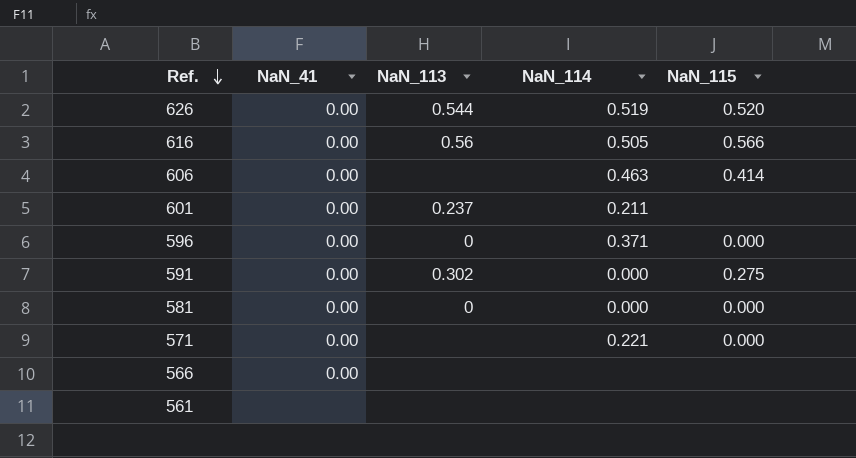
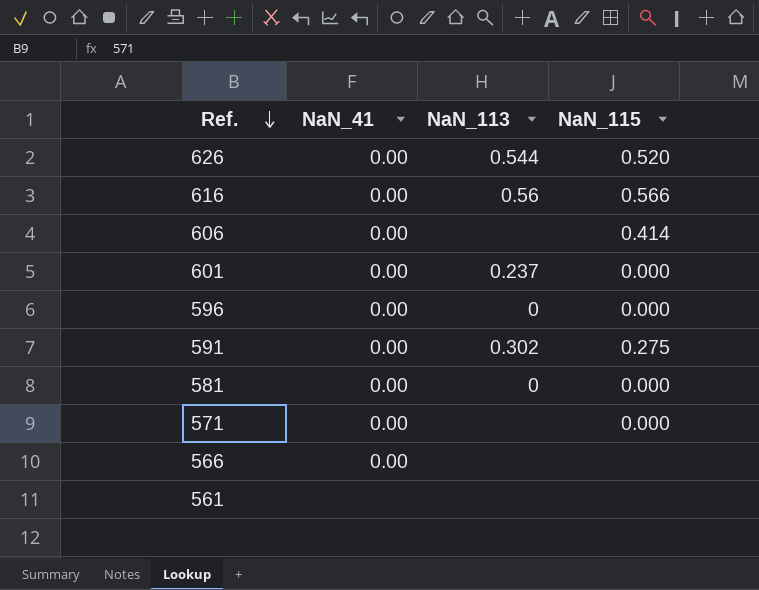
column NaN_114 | position: 4 -> none
601 | NaN_115: none -> 0.000

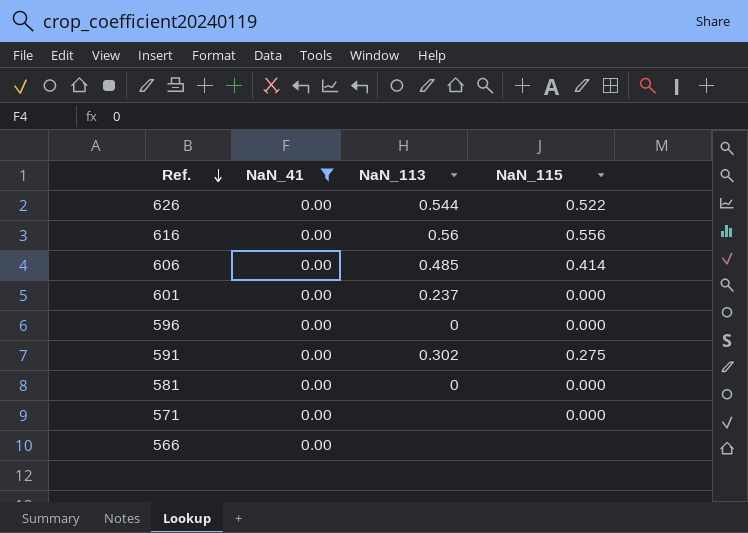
filter: none -> NaN_41 = 0.00
626 | NaN_115: 0.520 -> 0.522
616 | NaN_115: 0.566 -> 0.556
606 | NaN_113: none -> 0.485

